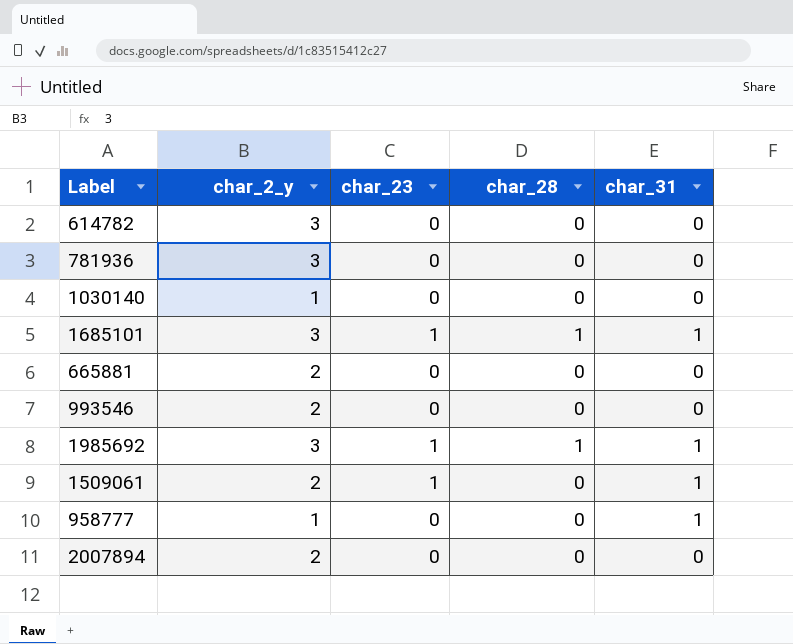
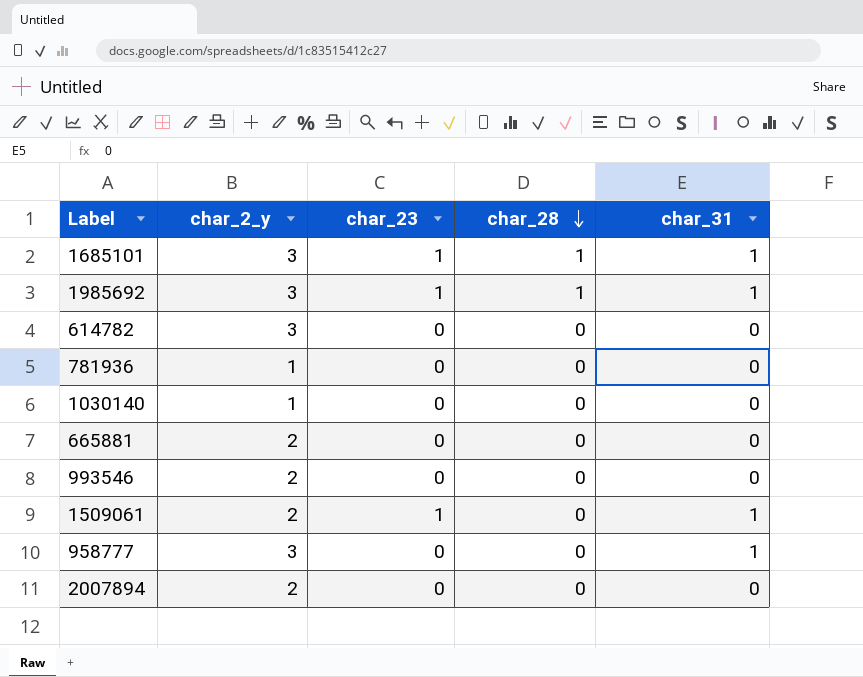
row order: none -> char_28 descending
781936 | char_2_y: 3 -> 1
958777 | char_2_y: 1 -> 3

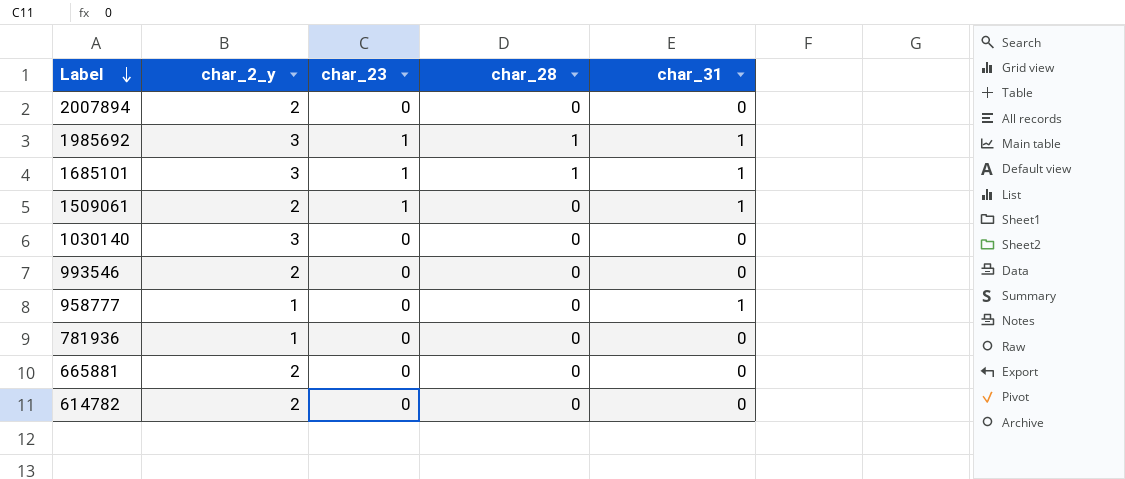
row order: char_28 descending -> Label descending
1030140 | char_2_y: 1 -> 3
958777 | char_2_y: 3 -> 1
614782 | char_2_y: 3 -> 2

